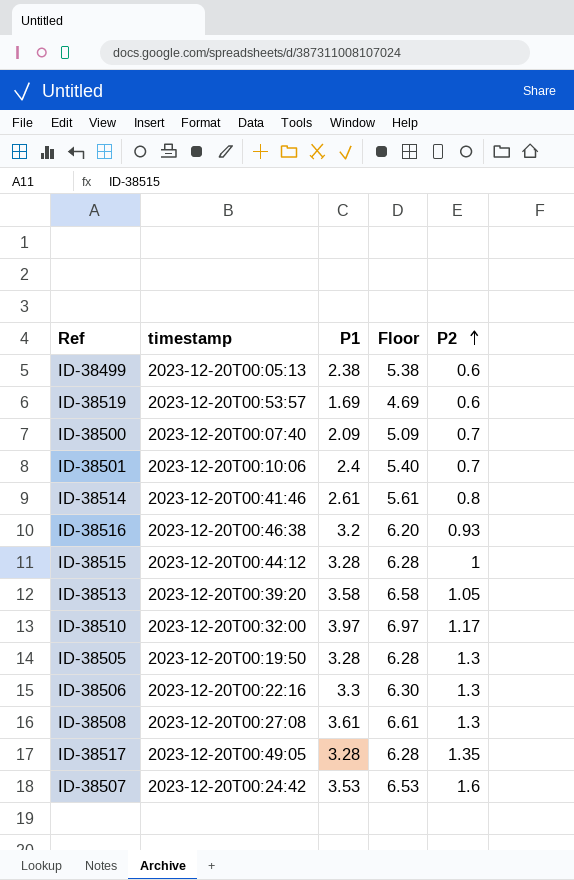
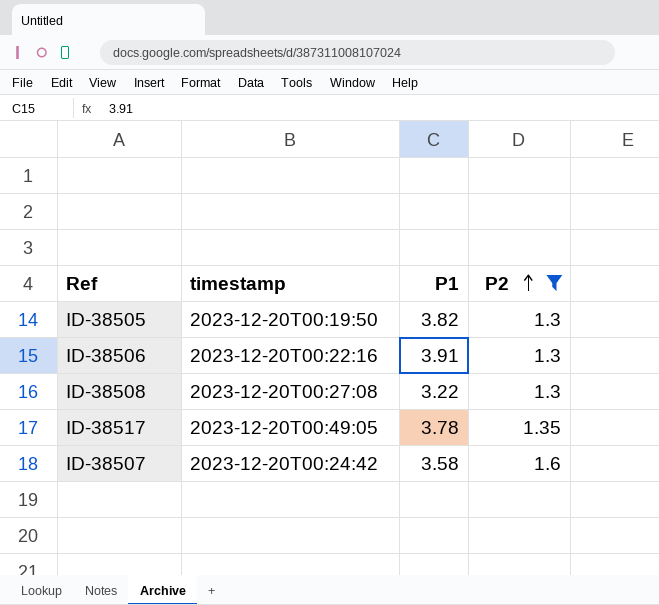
filter: none -> P2 >= 1.3
column Floor | formula: [P1] + 3 -> none
ID-38505 | P1: 3.28 -> 3.82
ID-38506 | P1: 3.3 -> 3.91
ID-38508 | P1: 3.61 -> 3.22
ID-38517 | P1: 3.28 -> 3.78
ID-38507 | P1: 3.53 -> 3.58

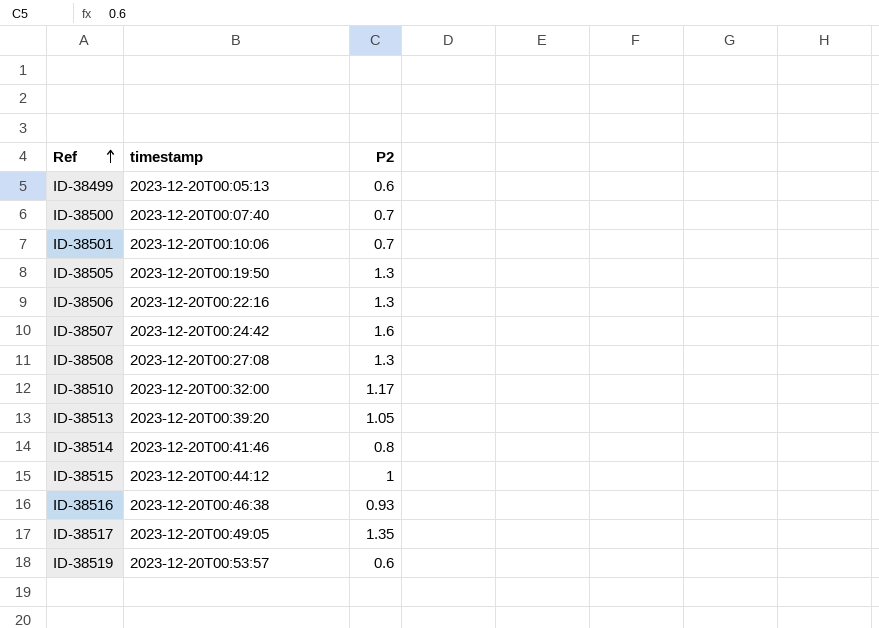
filter: P2 >= 1.3 -> none
row order: P2 ascending -> Ref ascending
column P1 | position: 3 -> none

